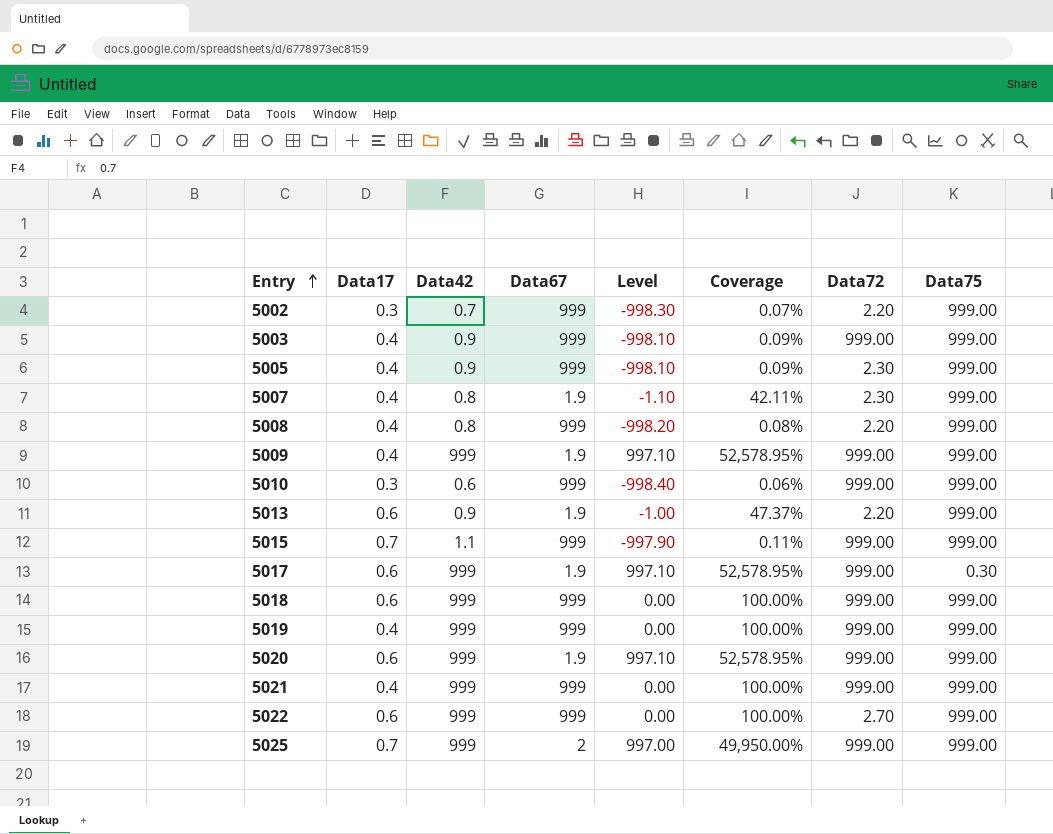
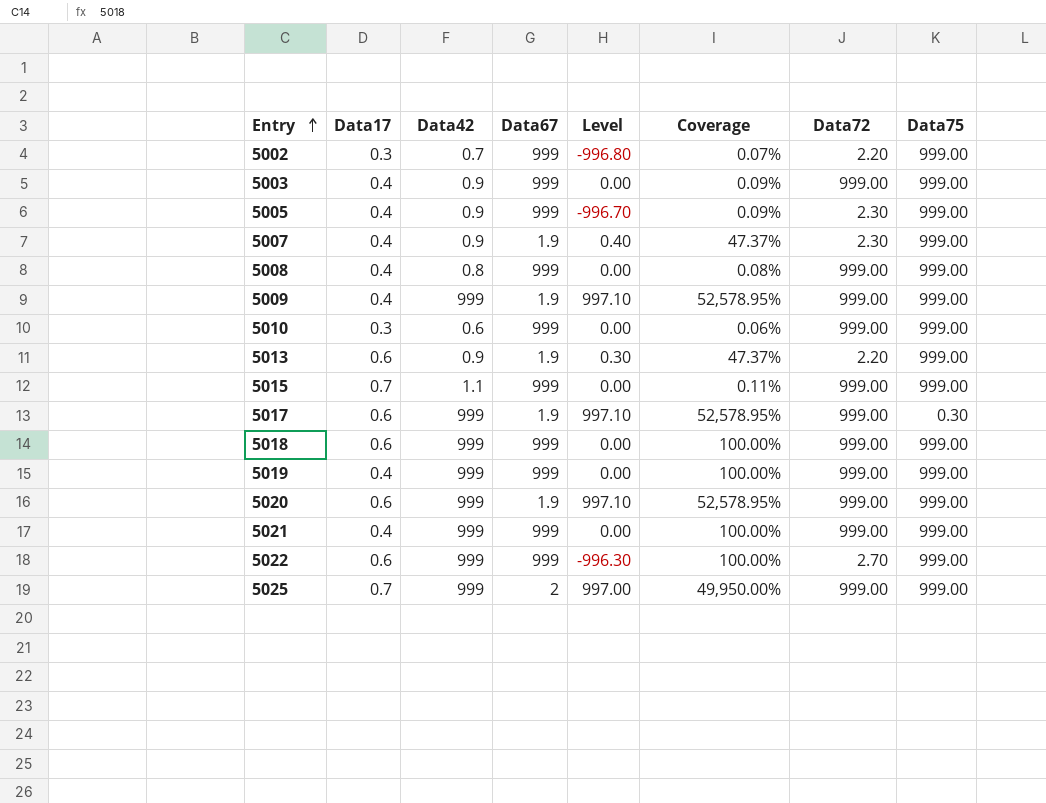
column Level | formula: [Data42] - [Data67] -> [Data72] - [Data67]
5007 | Data42: 0.8 -> 0.9
5007 | Coverage: 42.11% -> 47.37%
5008 | Data72: 2.20 -> 999.00

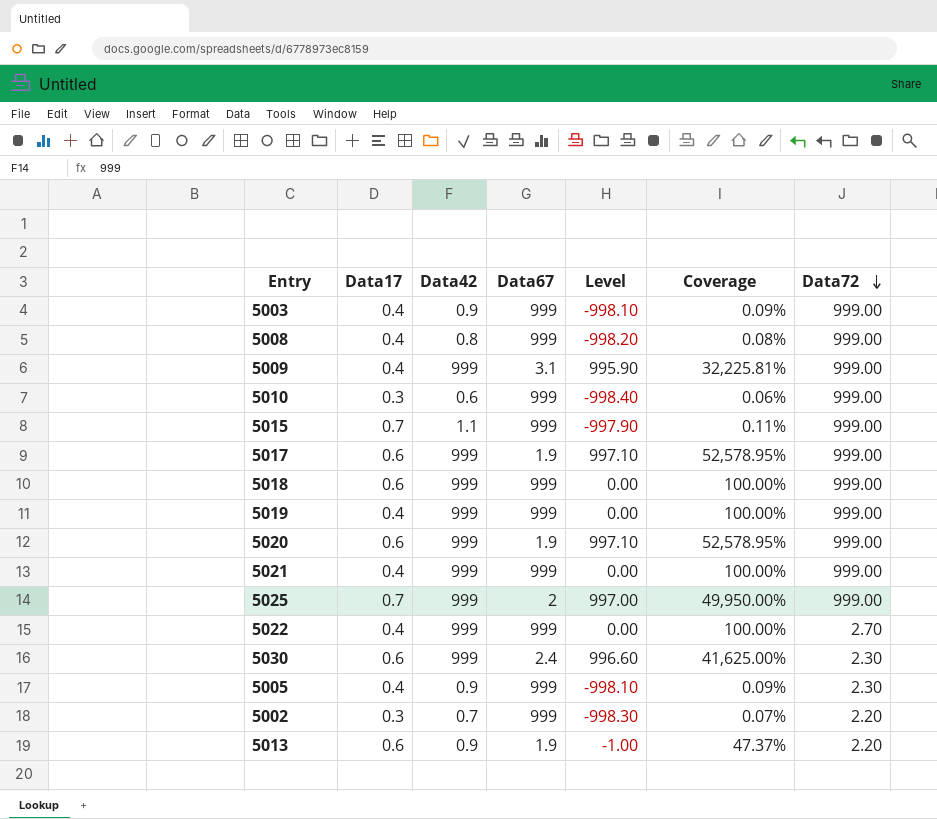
row order: Entry ascending -> Data72 descending
column Data75 | position: 8 -> none
column Level | formula: [Data72] - [Data67] -> [Data42] - [Data67]
row 5007: 0.4 | 0.9 | 1.9 | 0.40 | 47.37% | 2.30 | 999.00 -> none
5009 | Data67: 1.9 -> 3.1
5009 | Coverage: 52,578.95% -> 32,225.81%
5022 | Data17: 0.6 -> 0.4
row 5030: none -> 0.6 | 999 | 2.4 | 996.60 | 41,625.00% | 2.30

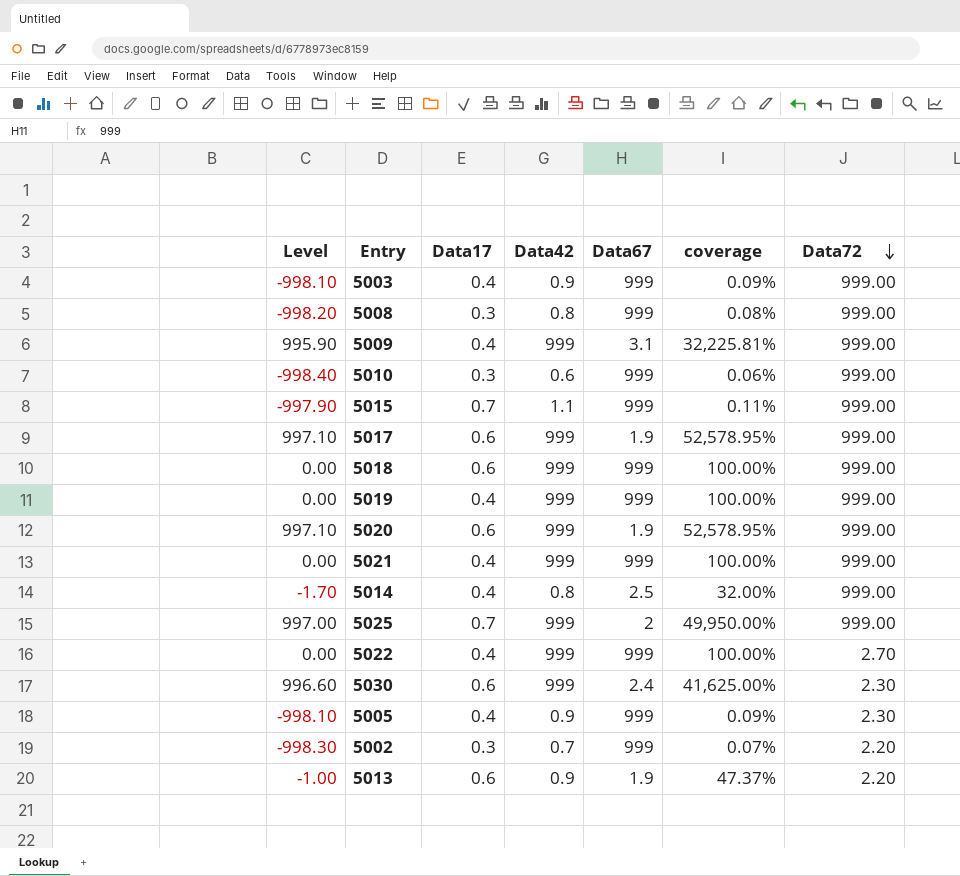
column Level | position: 5 -> 1
column name: Coverage -> coverage
5008 | Data17: 0.4 -> 0.3
row 5014: none -> -1.70 | 0.4 | 0.8 | 2.5 | 32.00% | 999.00

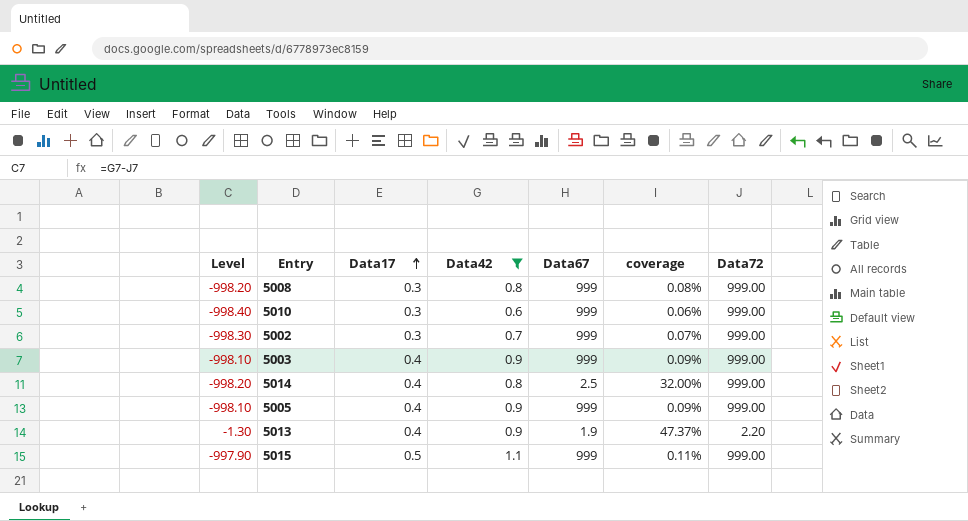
filter: none -> Data42 != 999
row order: Data72 descending -> Data17 ascending
column Level | formula: [Data42] - [Data67] -> [Data42] - [Data72]
5002 | Data72: 2.20 -> 999.00
5005 | Data72: 2.30 -> 999.00
5013 | Data17: 0.6 -> 0.4
5015 | Data17: 0.7 -> 0.5

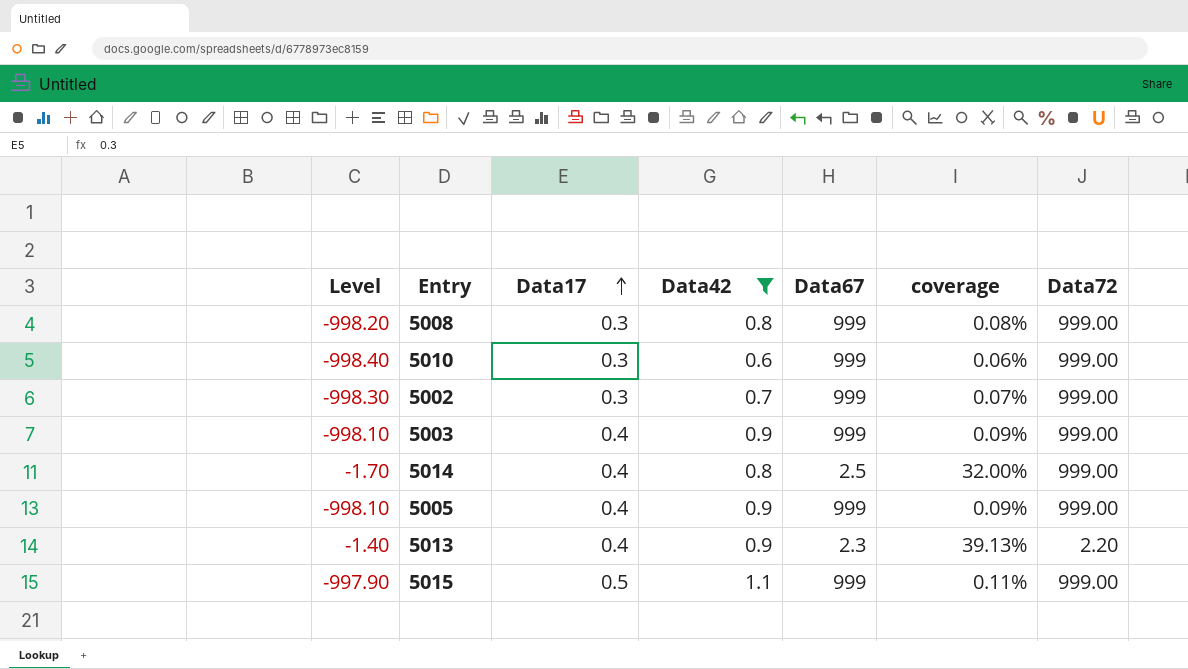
column Level | formula: [Data42] - [Data72] -> [Data42] - [Data67]
5013 | Data67: 1.9 -> 2.3
5013 | coverage: 47.37% -> 39.13%

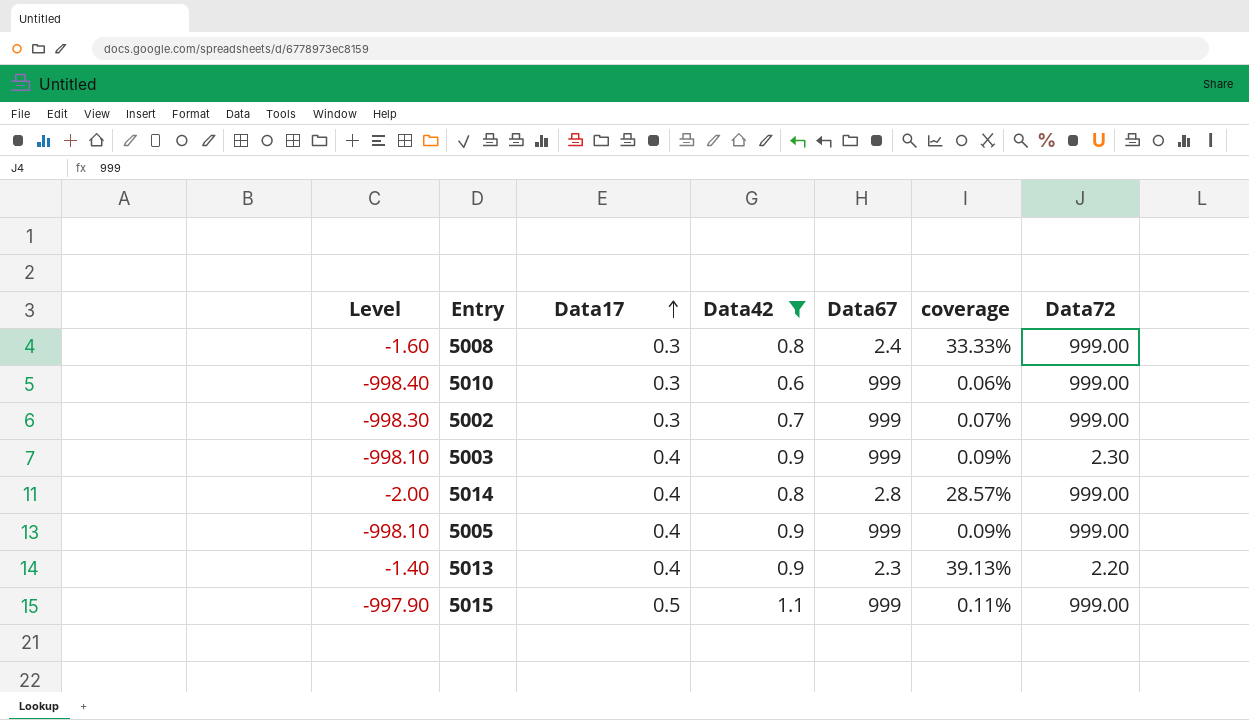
5008 | Level: -998.20 -> -1.60
5008 | Data67: 999 -> 2.4
5008 | coverage: 0.08% -> 33.33%
5003 | Data72: 999.00 -> 2.30
5014 | Level: -1.70 -> -2.00
5014 | Data67: 2.5 -> 2.8
5014 | coverage: 32.00% -> 28.57%

